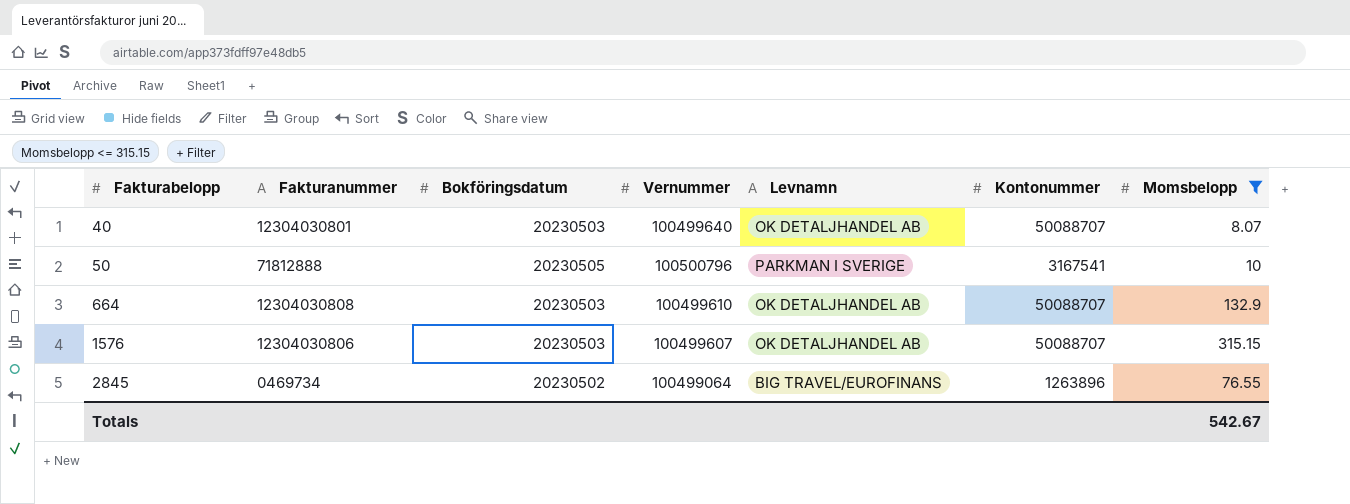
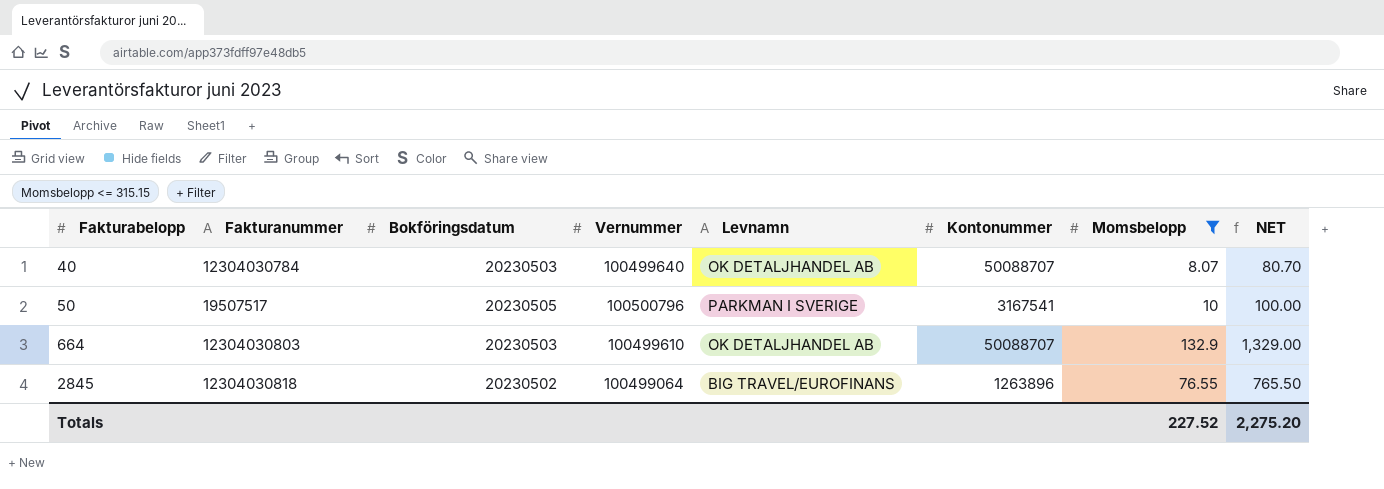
column NET | formula: none -> [Momsbelopp] * 10
row 1576: 12304030806 | 20230503 | 100499607 | OK DETALJHANDEL AB | 50088707 | 315.15 -> none
40 | Fakturanummer: 12304030801 -> 12304030784
50 | Fakturanummer: 71812888 -> 19507517
664 | Fakturanummer: 12304030808 -> 12304030803
2845 | Fakturanummer: 0469734 -> 12304030818
Totals | Momsbelopp: 542.67 -> 227.52

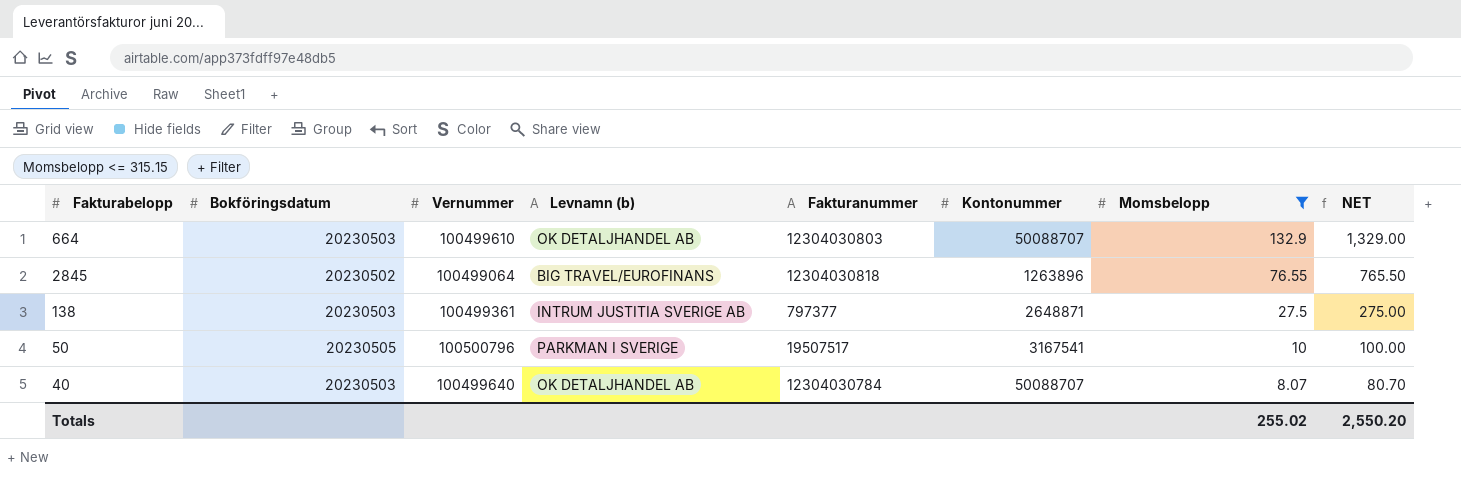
row order: Fakturabelopp ascending -> Momsbelopp descending
column name: Levnamn -> Levnamn (b)
column Fakturanummer | position: 2 -> 5
row 138: none -> 20230503 | 100499361 | INTRUM JUSTITIA SVERIGE AB | 797377 | 2648871 | 27.5 | 275.00
Totals | Momsbelopp: 227.52 -> 255.02
Totals | NET: 2,275.20 -> 2,550.20

